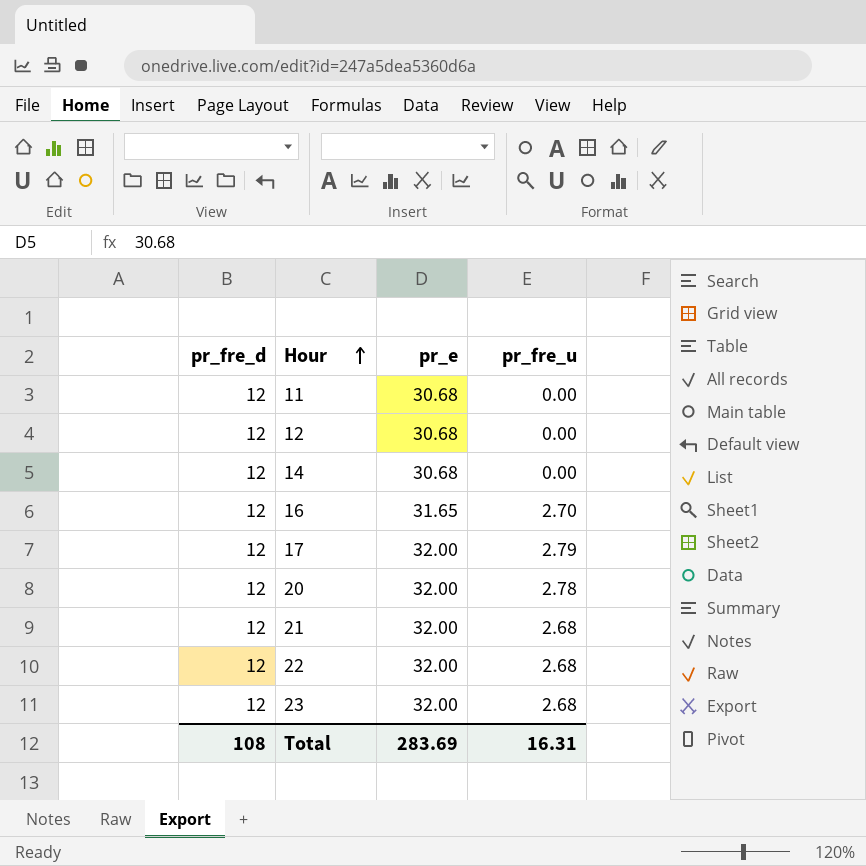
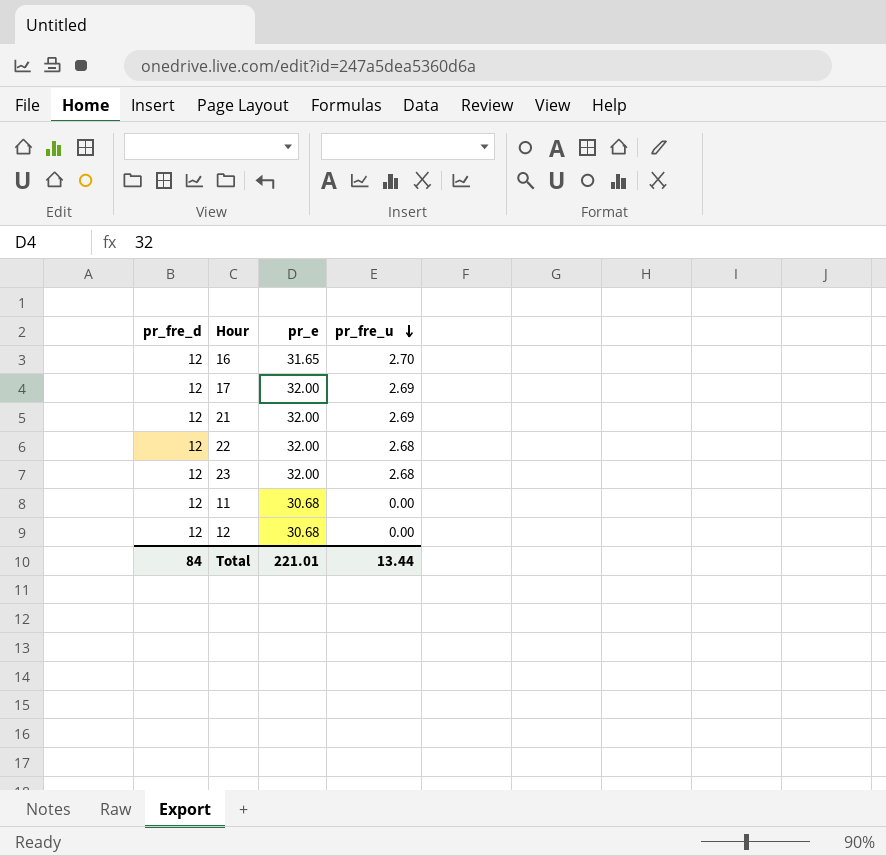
row order: Hour ascending -> pr_fre_u descending
row 14: 12 | 30.68 | 0.00 -> none
row 20: 12 | 32.00 | 2.78 -> none
17 | pr_fre_u: 2.79 -> 2.69
21 | pr_fre_u: 2.68 -> 2.69
Total | pr_fre_d: 108 -> 84
Total | pr_e: 283.69 -> 221.01
Total | pr_fre_u: 16.31 -> 13.44

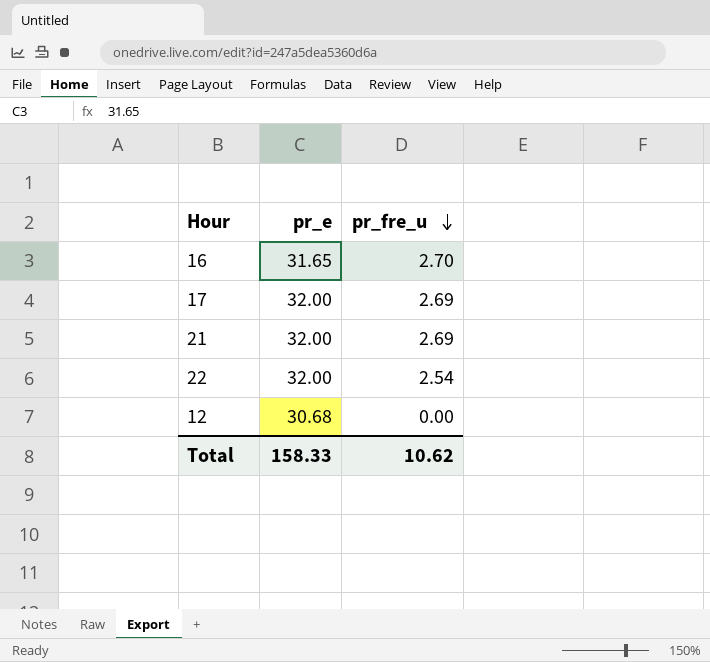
column pr_fre_d | position: 1 -> none
row 23: 12 | 32.00 | 2.68 -> none
row 11: 12 | 30.68 | 0.00 -> none
22 | pr_fre_u: 2.68 -> 2.54
Total | pr_e: 221.01 -> 158.33
Total | pr_fre_u: 13.44 -> 10.62

